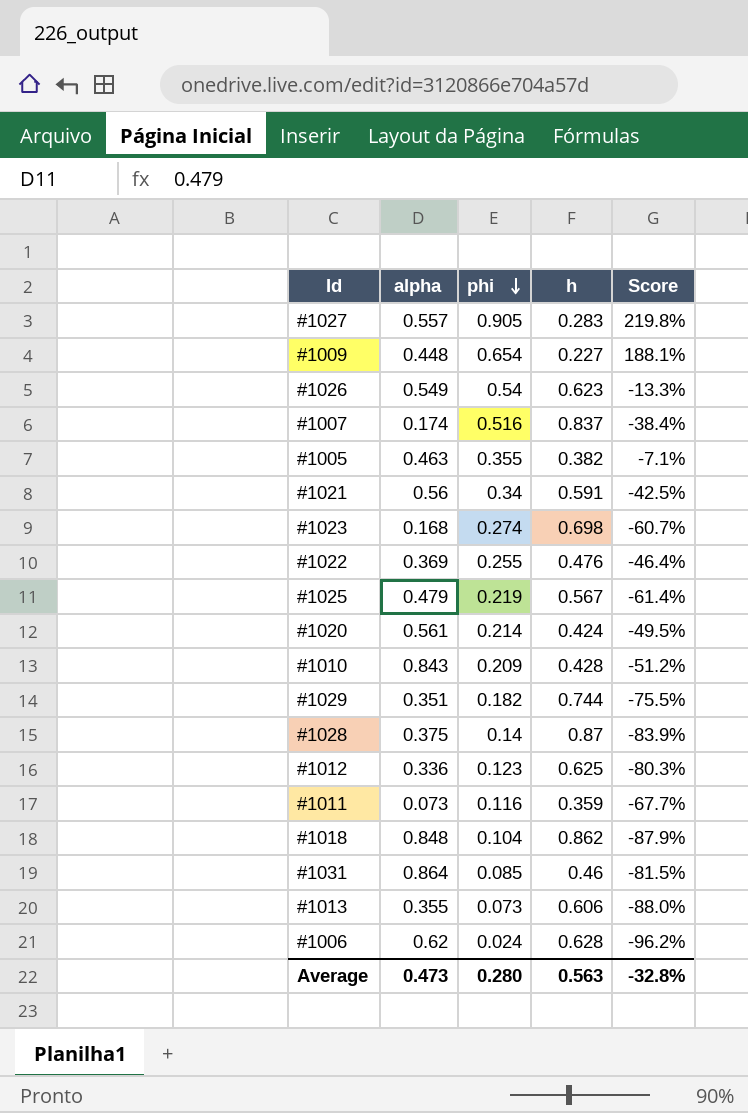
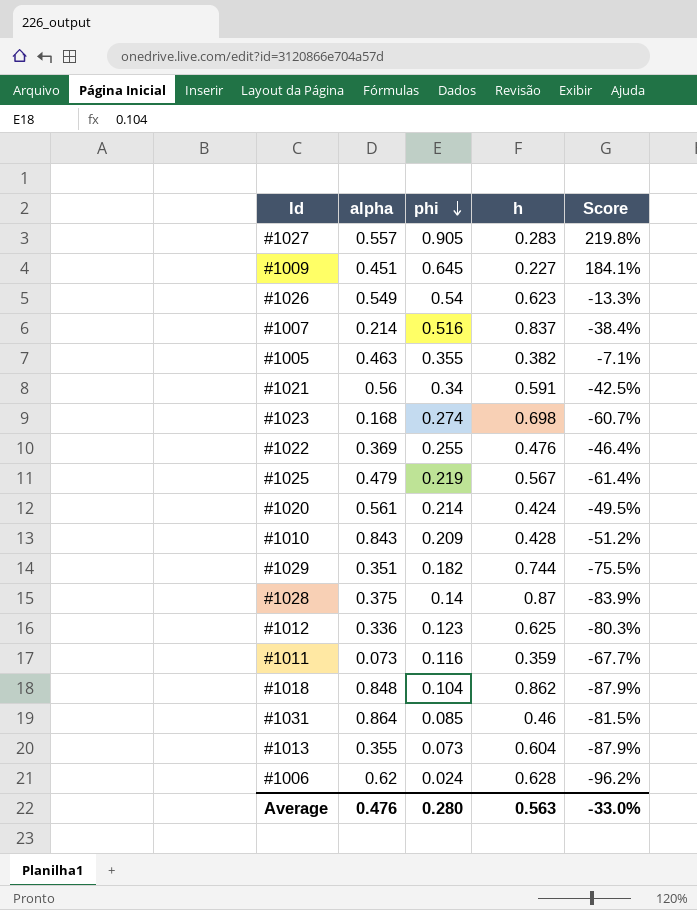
#1009 | alpha: 0.448 -> 0.451
#1009 | phi: 0.654 -> 0.645
#1009 | Score: 188.1% -> 184.1%
#1007 | alpha: 0.174 -> 0.214
#1013 | h: 0.606 -> 0.604
#1013 | Score: -88.0% -> -87.9%
Average | alpha: 0.473 -> 0.476
Average | Score: -32.8% -> -33.0%

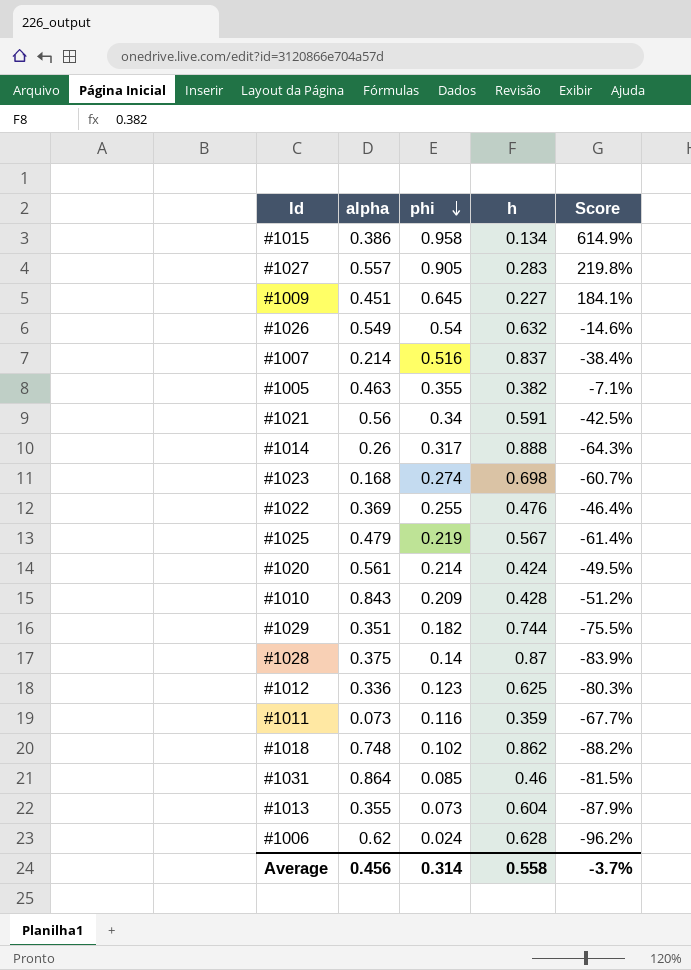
row #1015: none -> 0.386 | 0.958 | 0.134 | 614.9%
#1026 | h: 0.623 -> 0.632
#1026 | Score: -13.3% -> -14.6%
row #1014: none -> 0.26 | 0.317 | 0.888 | -64.3%
#1018 | alpha: 0.848 -> 0.748
#1018 | phi: 0.104 -> 0.102
#1018 | Score: -87.9% -> -88.2%
Average | alpha: 0.476 -> 0.456
Average | phi: 0.280 -> 0.314
Average | h: 0.563 -> 0.558
Average | Score: -33.0% -> -3.7%

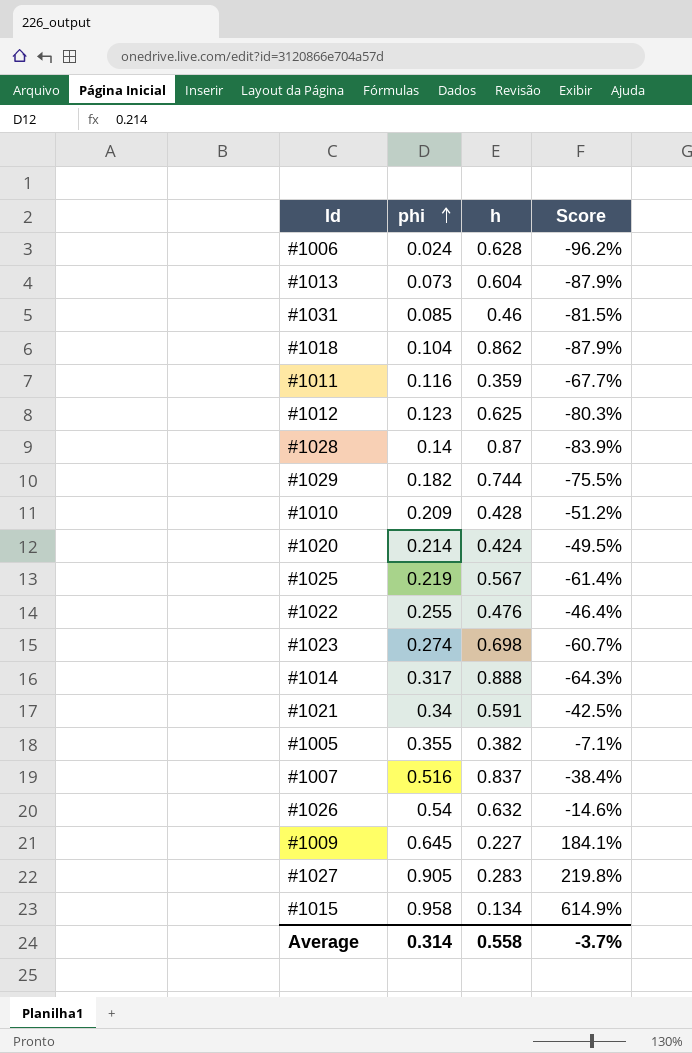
row order: phi descending -> phi ascending
column alpha | position: 2 -> none
#1018 | phi: 0.102 -> 0.104
#1018 | Score: -88.2% -> -87.9%

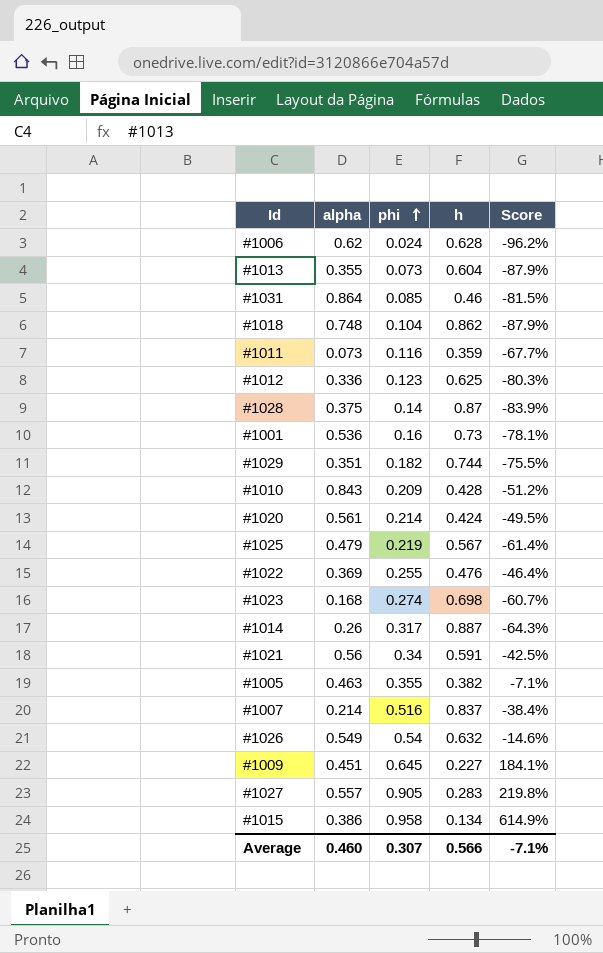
column alpha | position: none -> 2
row #1001: none -> 0.536 | 0.16 | 0.73 | -78.1%
#1014 | h: 0.888 -> 0.887
Average | phi: 0.314 -> 0.307
Average | h: 0.558 -> 0.566
Average | Score: -3.7% -> -7.1%

